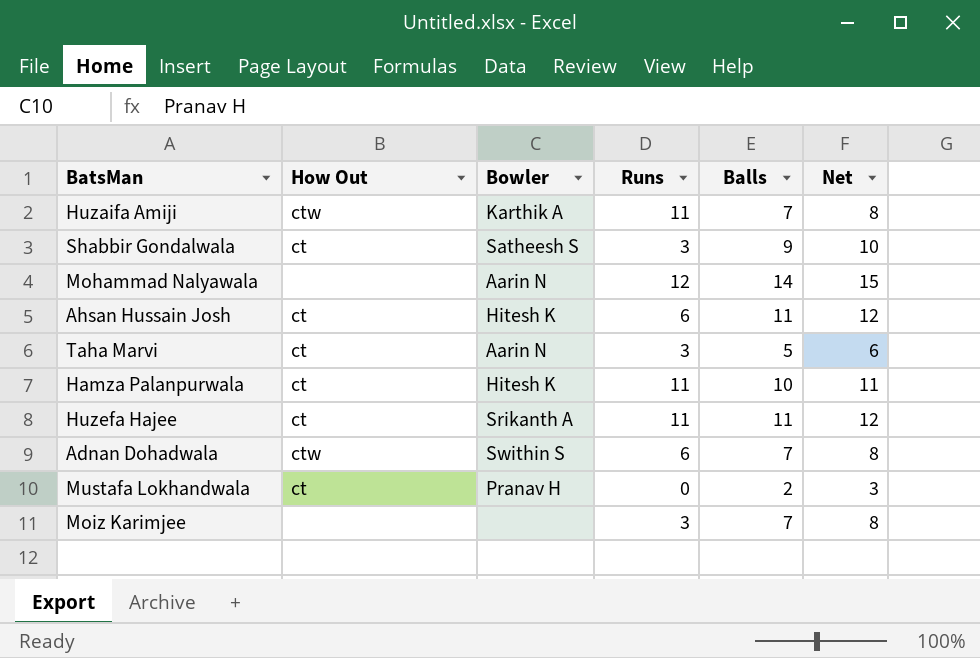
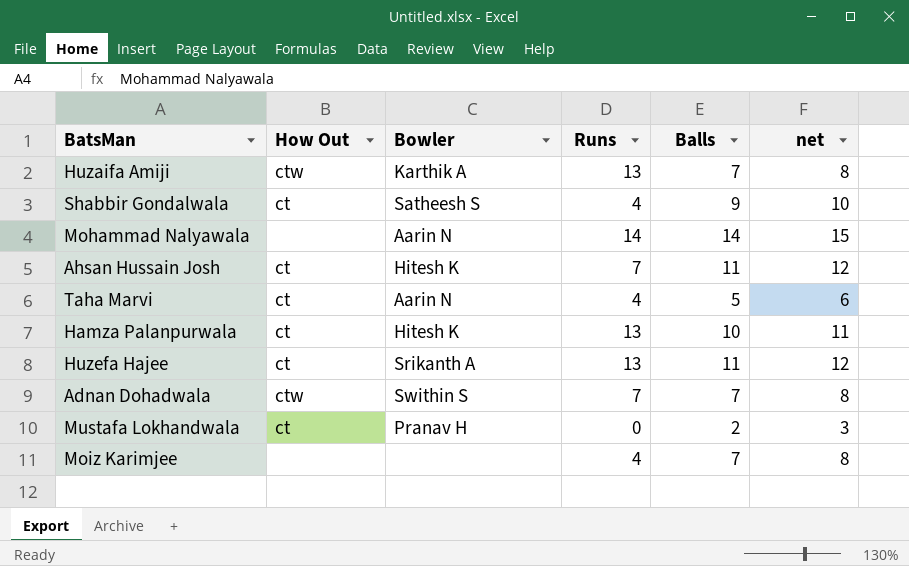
column name: Net -> net
Huzaifa Amiji | Runs: 11 -> 13
Shabbir Gondalwala | Runs: 3 -> 4
Mohammad Nalyawala | Runs: 12 -> 14
Ahsan Hussain Josh | Runs: 6 -> 7
Taha Marvi | Runs: 3 -> 4
Hamza Palanpurwala | Runs: 11 -> 13
Huzefa Hajee | Runs: 11 -> 13
Adnan Dohadwala | Runs: 6 -> 7
Moiz Karimjee | Runs: 3 -> 4

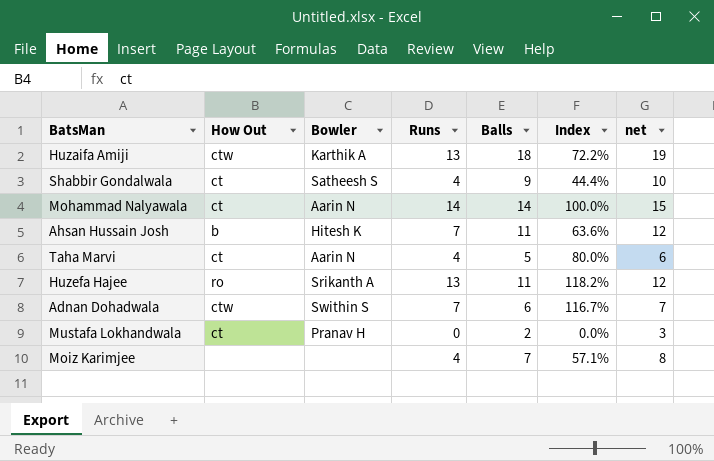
column Index | formula: none -> [Runs] / [Balls]
row Hamza Palanpurwala: ct | Hitesh K | 13 | 10 | 11 -> none
Huzaifa Amiji | Balls: 7 -> 18
Huzaifa Amiji | net: 8 -> 19
Mohammad Nalyawala | How Out: none -> ct
Ahsan Hussain Josh | How Out: ct -> b
Huzefa Hajee | How Out: ct -> ro
Adnan Dohadwala | Balls: 7 -> 6
Adnan Dohadwala | net: 8 -> 7

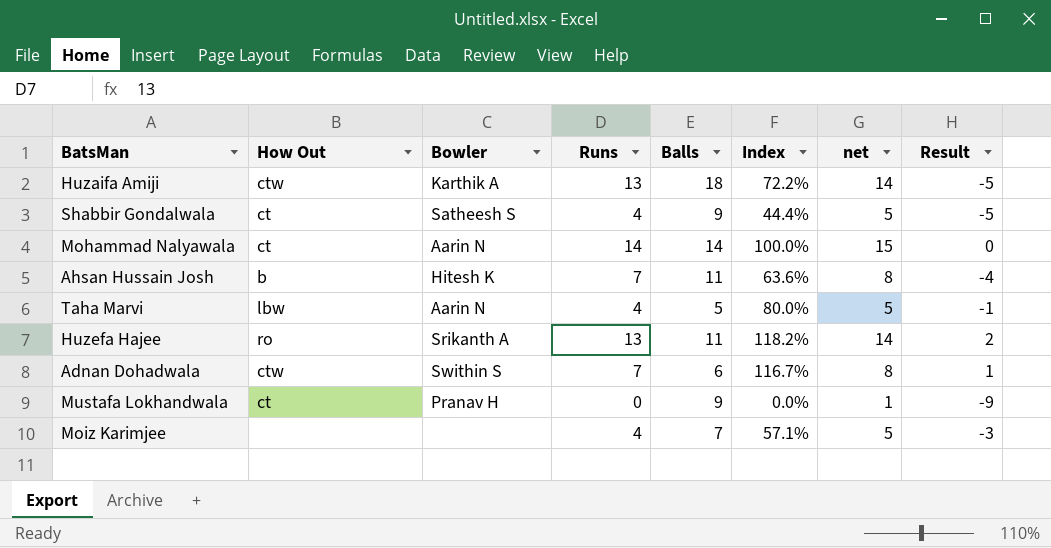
column net | formula: [Balls] + 1 -> [Runs] + 1
column Result | formula: none -> [Runs] - [Balls]
Taha Marvi | How Out: ct -> lbw
Mustafa Lokhandwala | Balls: 2 -> 9

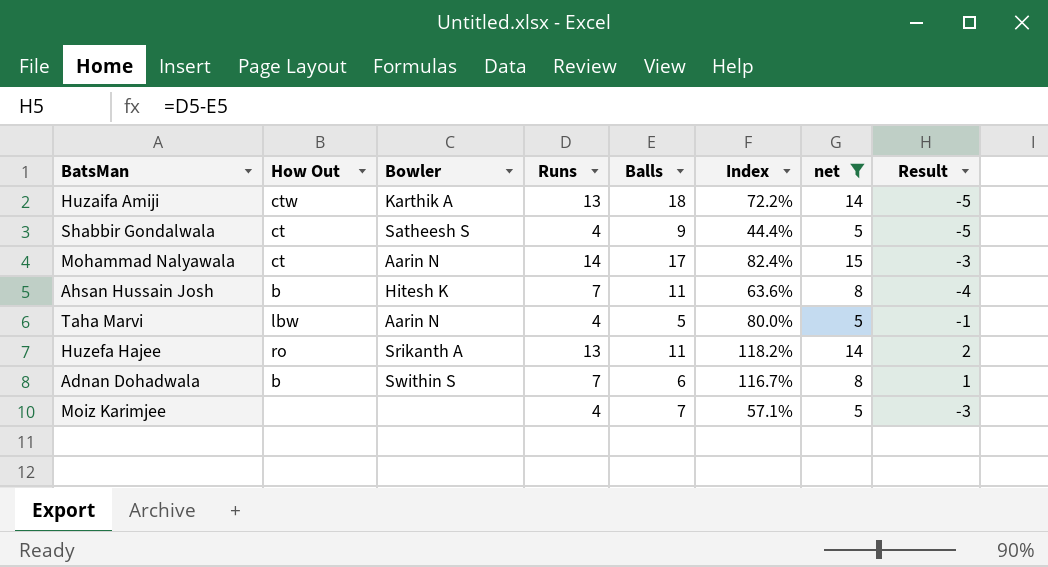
filter: none -> net != 1
Mohammad Nalyawala | Balls: 14 -> 17
Mohammad Nalyawala | Index: 100.0% -> 82.4%
Mohammad Nalyawala | Result: 0 -> -3
Adnan Dohadwala | How Out: ctw -> b

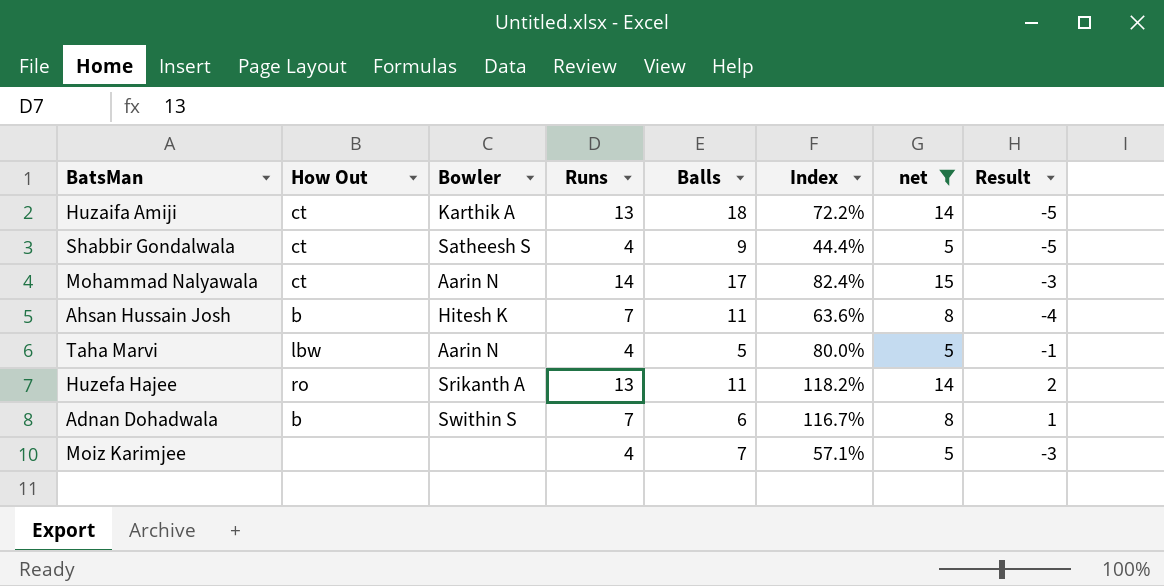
Huzaifa Amiji | How Out: ctw -> ct

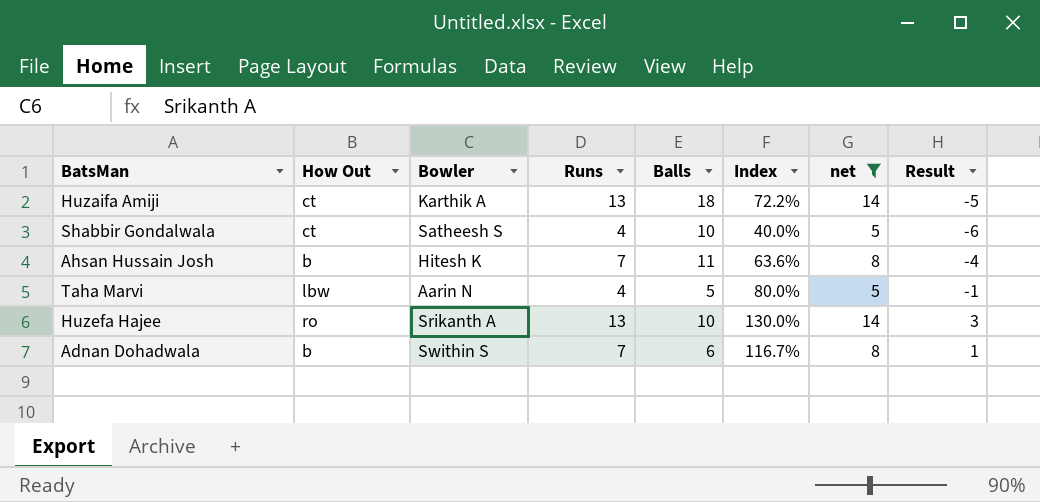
row Mohammad Nalyawala: ct | Aarin N | 14 | 17 | 82.4% | 15 | -3 -> none
row Moiz Karimjee: none | none | 4 | 7 | 57.1% | 5 | -3 -> none
Shabbir Gondalwala | Balls: 9 -> 10
Shabbir Gondalwala | Index: 44.4% -> 40.0%
Shabbir Gondalwala | Result: -5 -> -6
Huzefa Hajee | Balls: 11 -> 10
Huzefa Hajee | Index: 118.2% -> 130.0%
Huzefa Hajee | Result: 2 -> 3

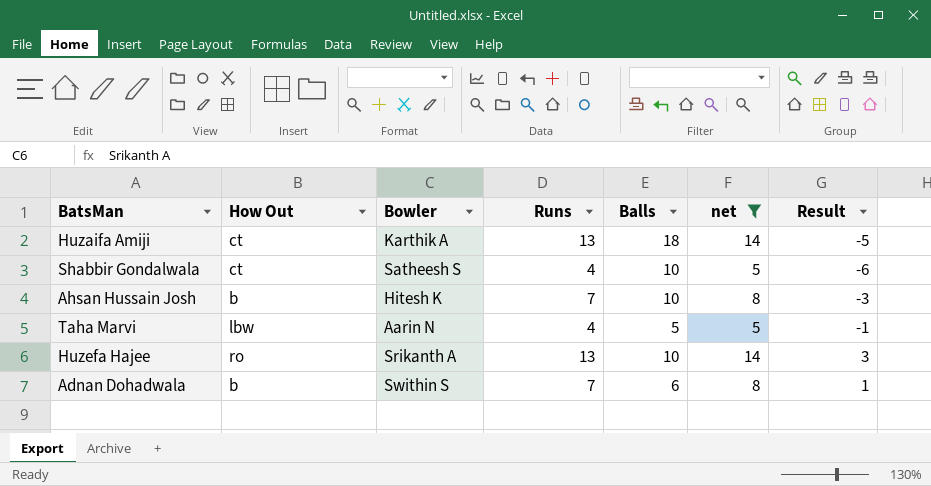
column Index | formula: [Runs] / [Balls] -> none
Ahsan Hussain Josh | Balls: 11 -> 10
Ahsan Hussain Josh | Result: -4 -> -3

